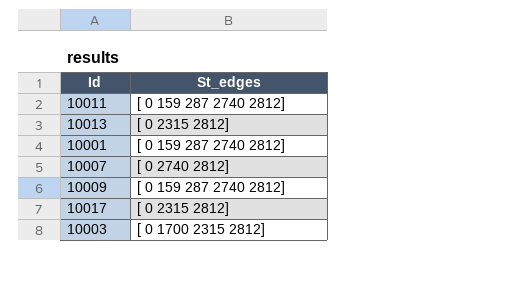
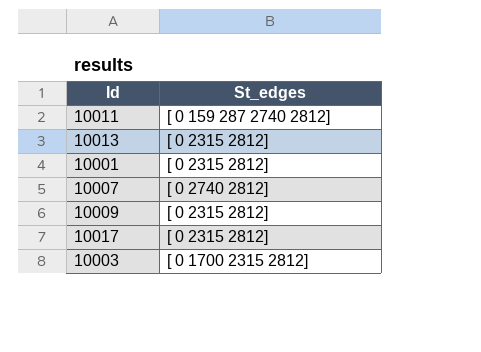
10001 | St_edges: [ 0 159 287 2740 2812] -> [ 0 2315 2812]
10009 | St_edges: [ 0 159 287 2740 2812] -> [ 0 2315 2812]

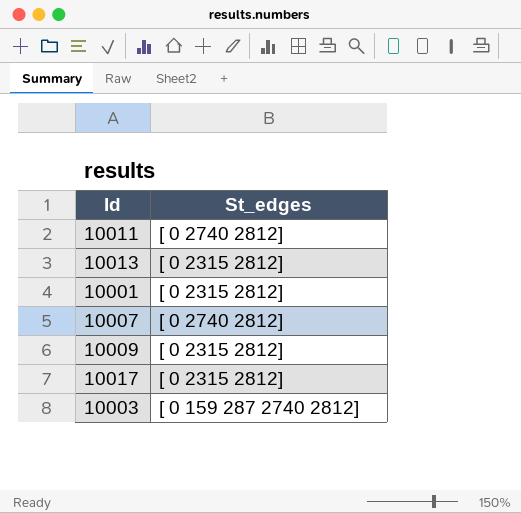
10011 | St_edges: [ 0 159 287 2740 2812] -> [ 0 2740 2812]
10003 | St_edges: [ 0 1700 2315 2812] -> [ 0 159 287 2740 2812]

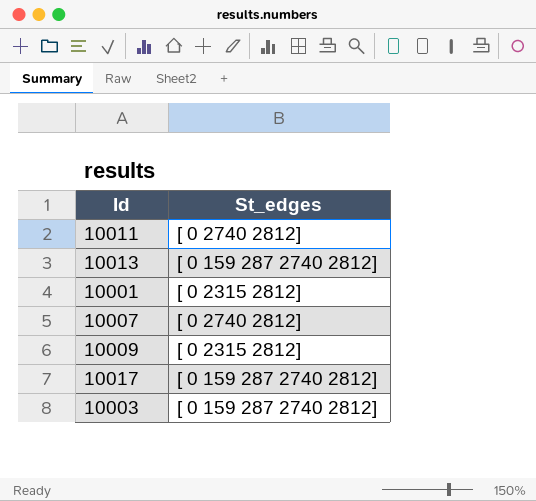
10013 | St_edges: [ 0 2315 2812] -> [ 0 159 287 2740 2812]
10017 | St_edges: [ 0 2315 2812] -> [ 0 159 287 2740 2812]

